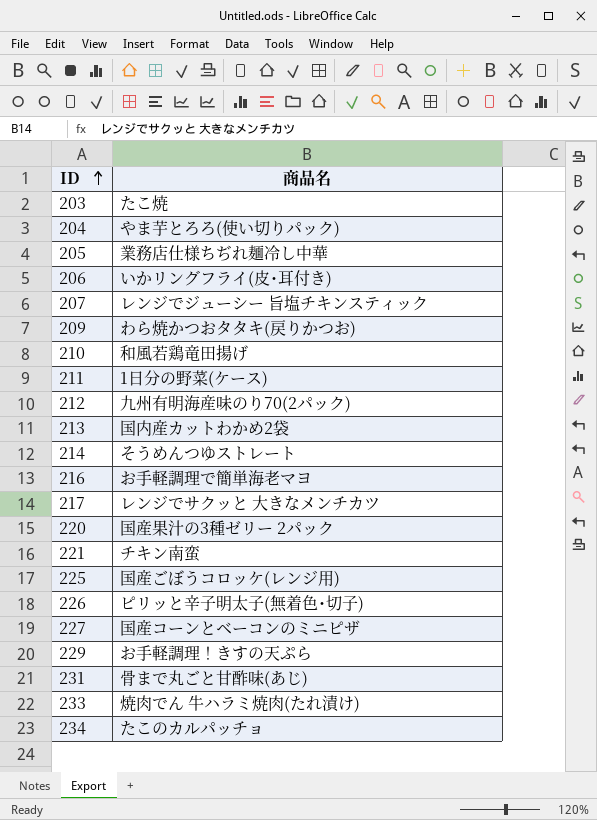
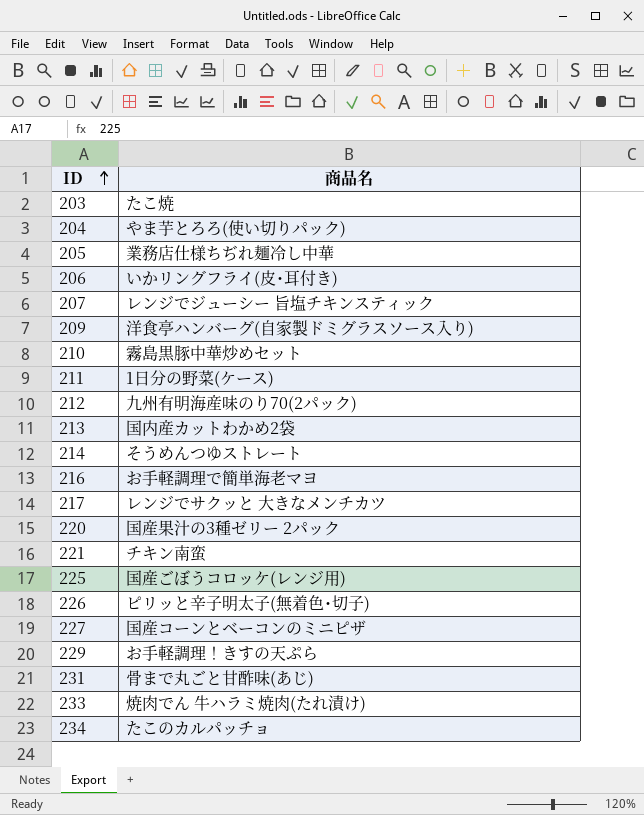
209 | 商品名: わら焼かつおタタキ(戻りかつお) -> 洋食亭ハンバーグ(自家製ドミグラスソース入り)
210 | 商品名: 和風若鶏竜田揚げ -> 霧島黒豚中華炒めセット

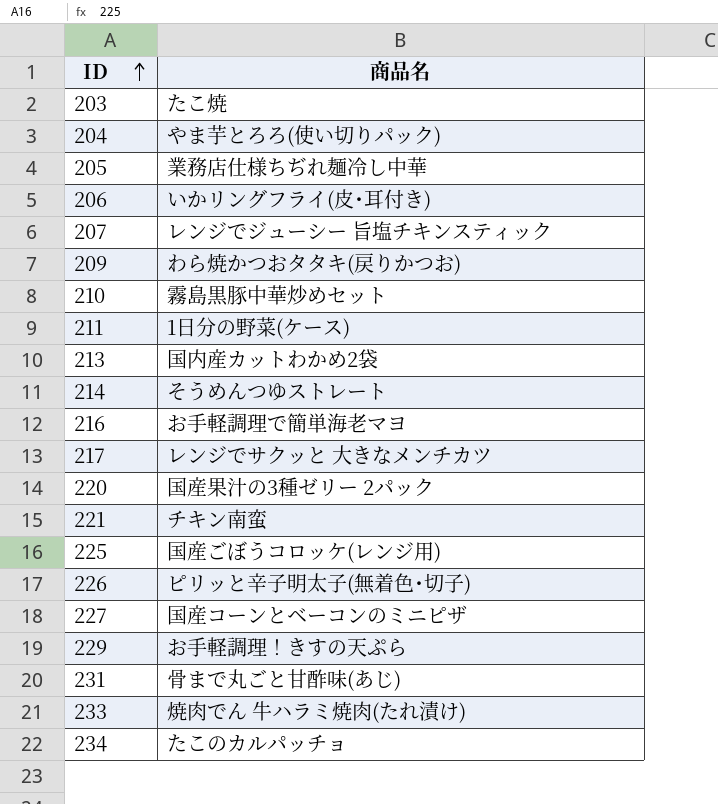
row 212: 九州有明海産味のり70(2パック) -> none
209 | 商品名: 洋食亭ハンバーグ(自家製ドミグラスソース入り) -> わら焼かつおタタキ(戻りかつお)

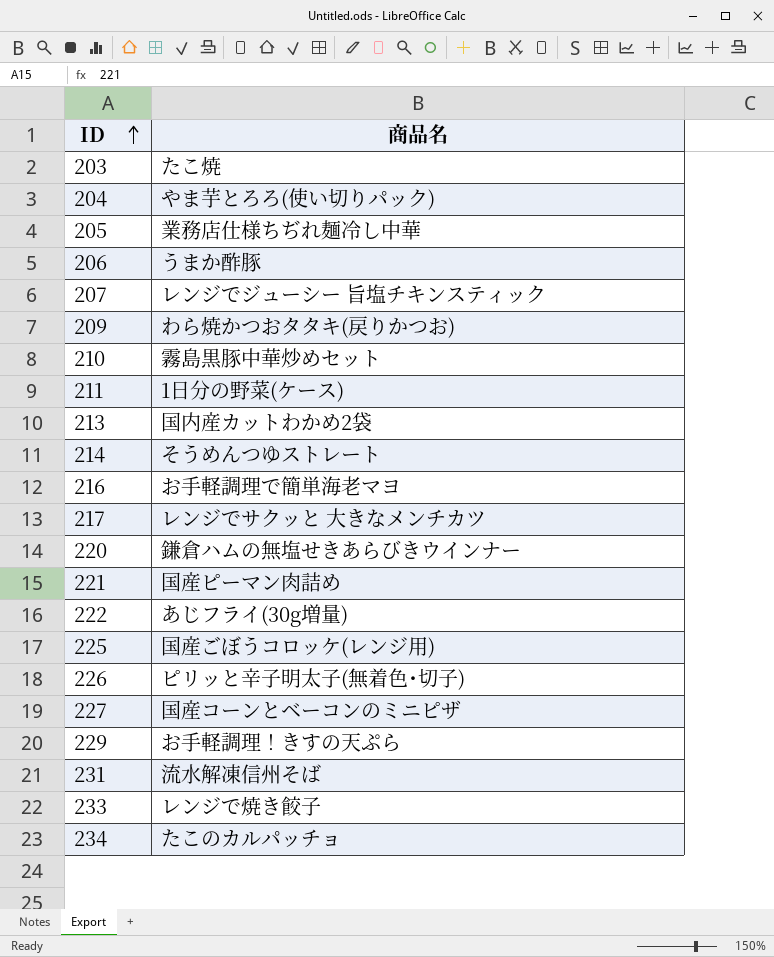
206 | 商品名: いかリングフライ(皮･耳付き) -> うまか酢豚
220 | 商品名: 国産果汁の3種ゼリー 2パック -> 鎌倉ハムの無塩せきあらびきウインナー
221 | 商品名: チキン南蛮 -> 国産ピーマン肉詰め
row 222: none -> あじフライ(30g増量)
231 | 商品名: 骨まで丸ごと甘酢味(あじ) -> 流水解凍信州そば
233 | 商品名: 焼肉でん 牛ハラミ焼肉(たれ漬け) -> レンジで焼き餃子

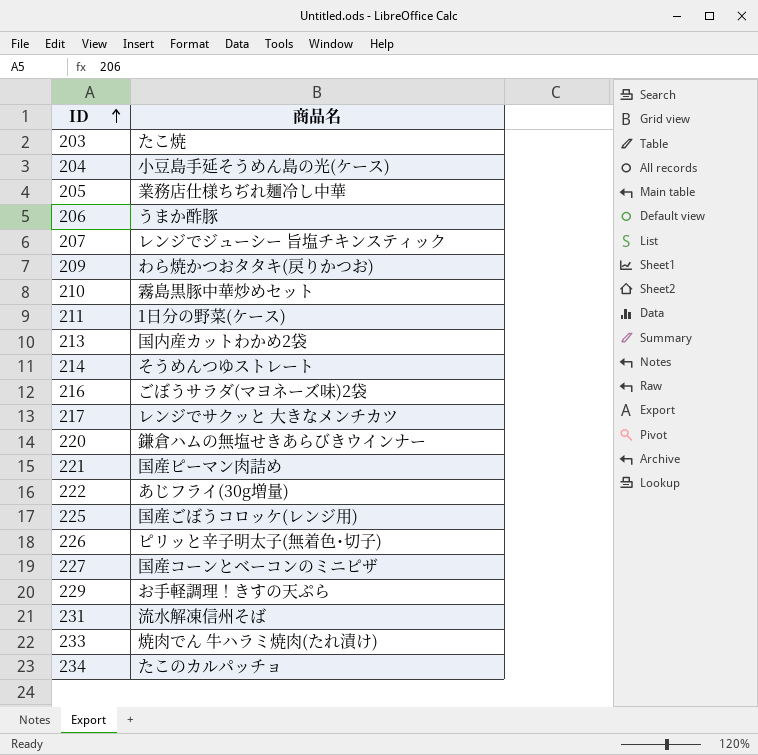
204 | 商品名: やま芋とろろ(使い切りパック) -> 小豆島手延そうめん島の光(ケース)
216 | 商品名: お手軽調理で簡単海老マヨ -> ごぼうサラダ(マヨネーズ味)2袋
233 | 商品名: レンジで焼き餃子 -> 焼肉でん 牛ハラミ焼肉(たれ漬け)

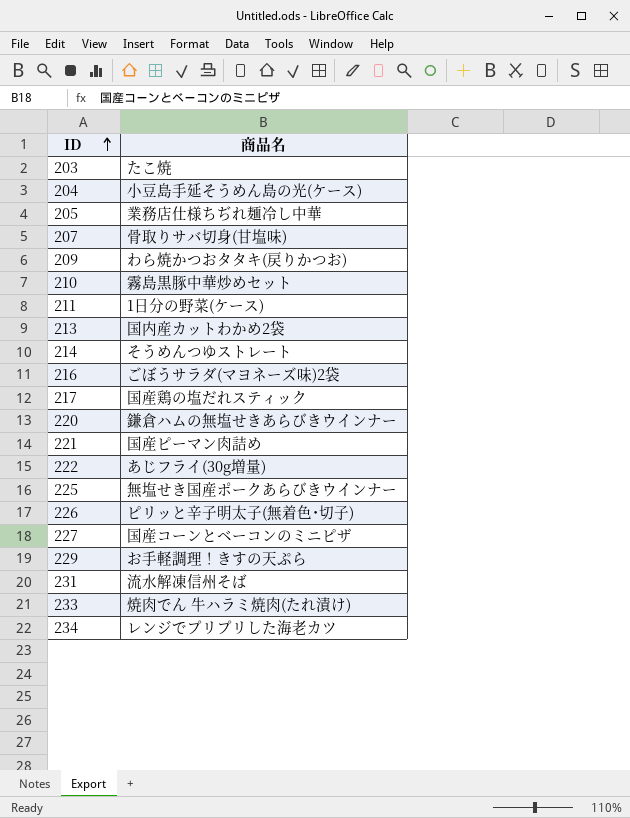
row 206: うまか酢豚 -> none
207 | 商品名: レンジでジューシー 旨塩チキンスティック -> 骨取りサバ切身(甘塩味)
217 | 商品名: レンジでサクッと 大きなメンチカツ -> 国産鶏の塩だれスティック
225 | 商品名: 国産ごぼうコロッケ(レンジ用) -> 無塩せき国産ポークあらびきウインナー
234 | 商品名: たこのカルパッチョ -> レンジでプリプリした海老カツ

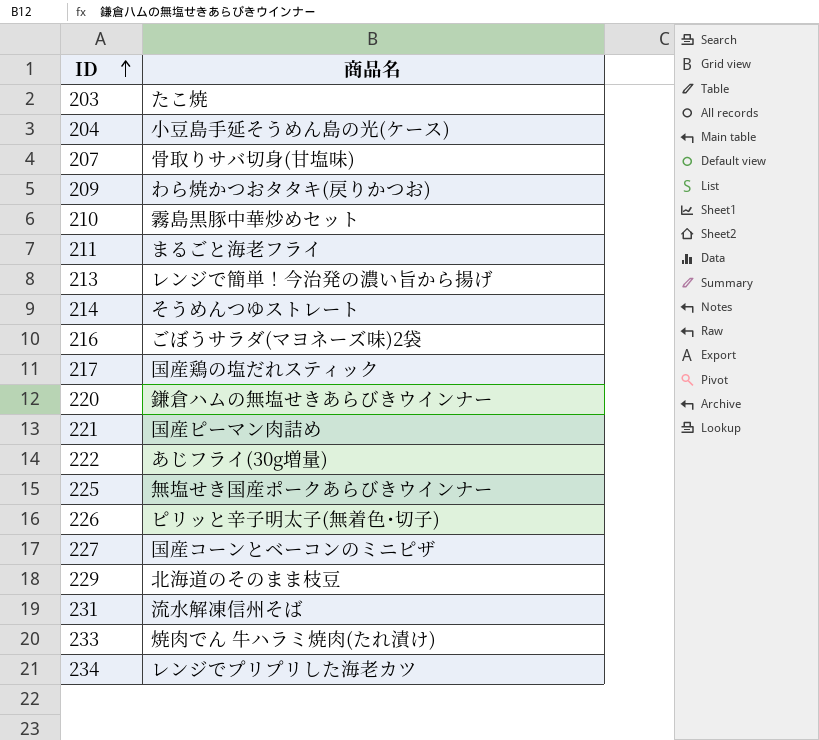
row 205: 業務店仕様ちぢれ麺冷し中華 -> none
211 | 商品名: 1日分の野菜(ケース) -> まるごと海老フライ
213 | 商品名: 国内産カットわかめ2袋 -> レンジで簡単！今治発の濃い旨から揚げ
229 | 商品名: お手軽調理！きすの天ぷら -> 北海道のそのまま枝豆

